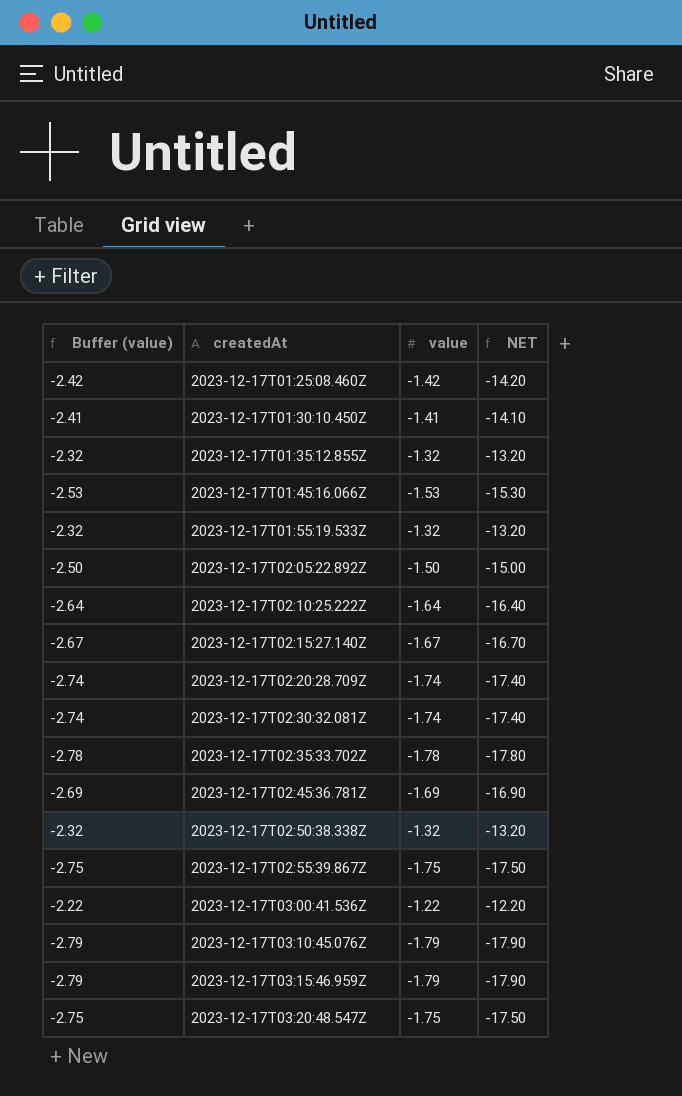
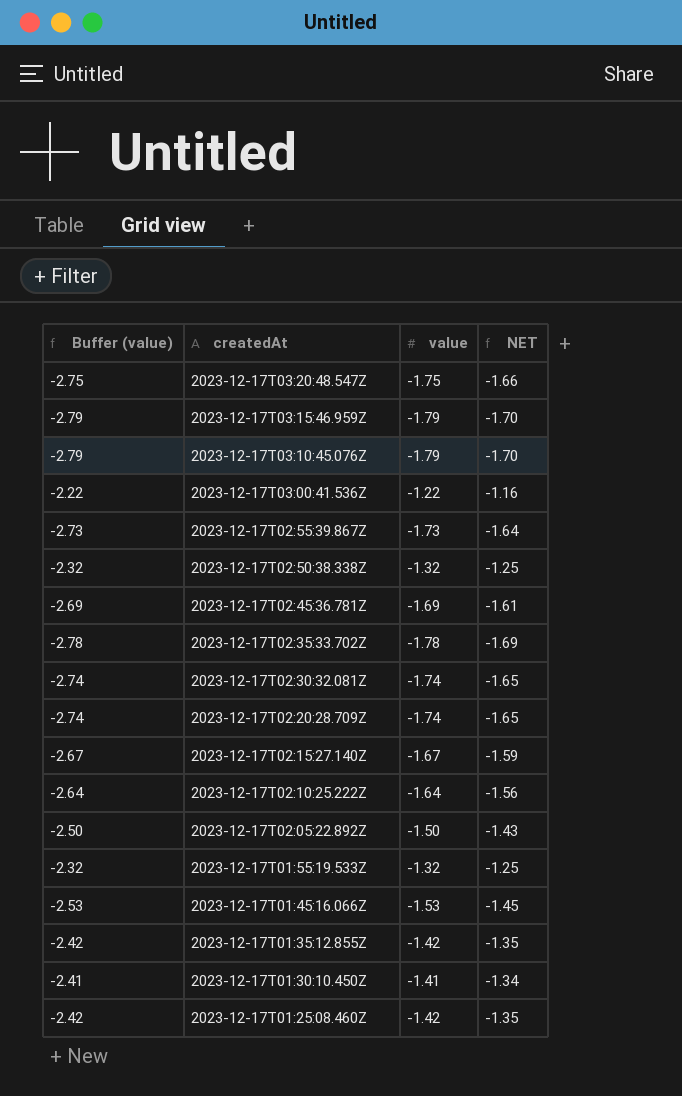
row order: createdAt ascending -> createdAt descending
column NET | formula: [value] * 10 -> [value] * 0.95
2023-12-17T02:55:39.867Z | Buffer (value): -2.75 -> -2.73
2023-12-17T02:55:39.867Z | value: -1.75 -> -1.73
2023-12-17T01:35:12.855Z | Buffer (value): -2.32 -> -2.42
2023-12-17T01:35:12.855Z | value: -1.32 -> -1.42

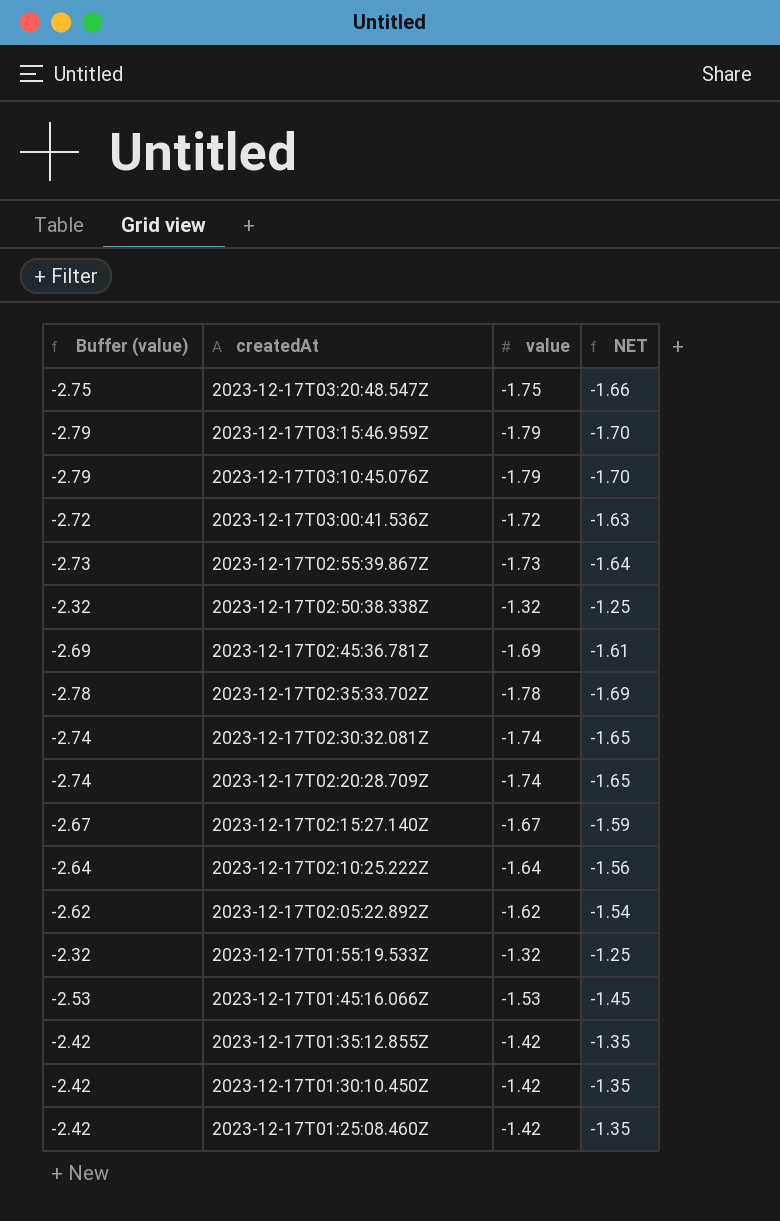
2023-12-17T03:00:41.536Z | Buffer (value): -2.22 -> -2.72
2023-12-17T03:00:41.536Z | value: -1.22 -> -1.72
2023-12-17T03:00:41.536Z | NET: -1.16 -> -1.63
2023-12-17T02:05:22.892Z | Buffer (value): -2.50 -> -2.62
2023-12-17T02:05:22.892Z | value: -1.50 -> -1.62
2023-12-17T02:05:22.892Z | NET: -1.43 -> -1.54
2023-12-17T01:30:10.450Z | Buffer (value): -2.41 -> -2.42
2023-12-17T01:30:10.450Z | value: -1.41 -> -1.42
2023-12-17T01:30:10.450Z | NET: -1.34 -> -1.35

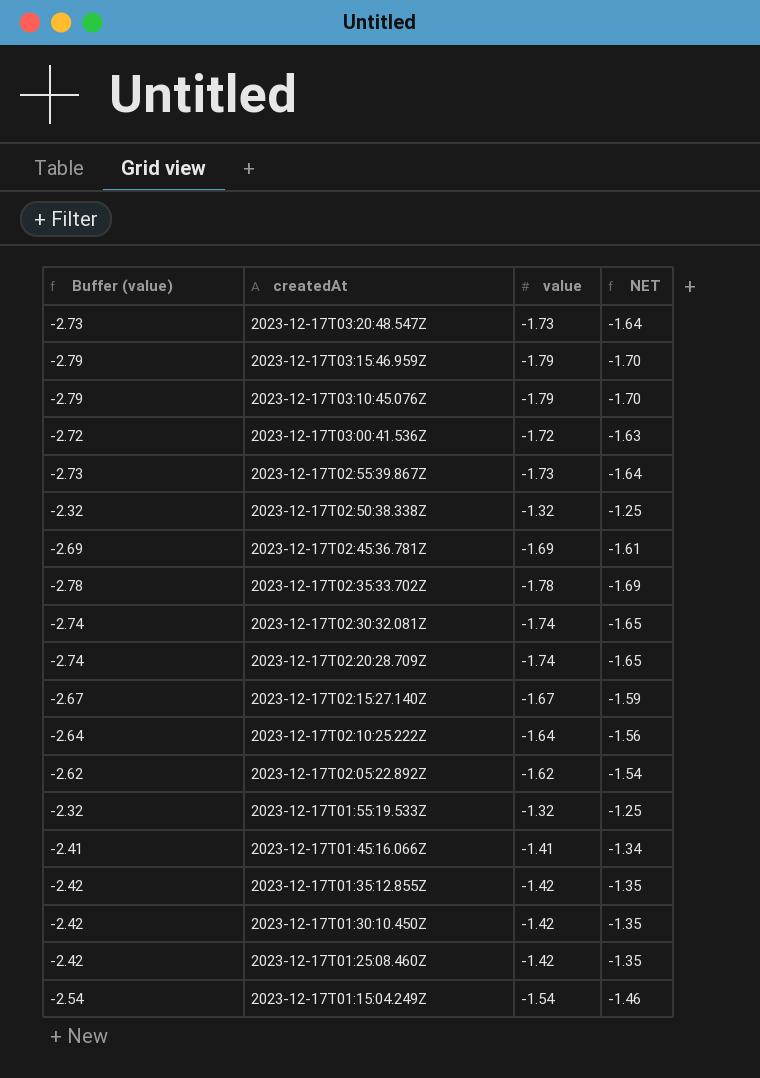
2023-12-17T03:20:48.547Z | Buffer (value): -2.75 -> -2.73
2023-12-17T03:20:48.547Z | value: -1.75 -> -1.73
2023-12-17T03:20:48.547Z | NET: -1.66 -> -1.64
2023-12-17T01:45:16.066Z | Buffer (value): -2.53 -> -2.41
2023-12-17T01:45:16.066Z | value: -1.53 -> -1.41
2023-12-17T01:45:16.066Z | NET: -1.45 -> -1.34
row 2023-12-17T01:15:04.249Z: none -> -2.54 | -1.54 | -1.46

